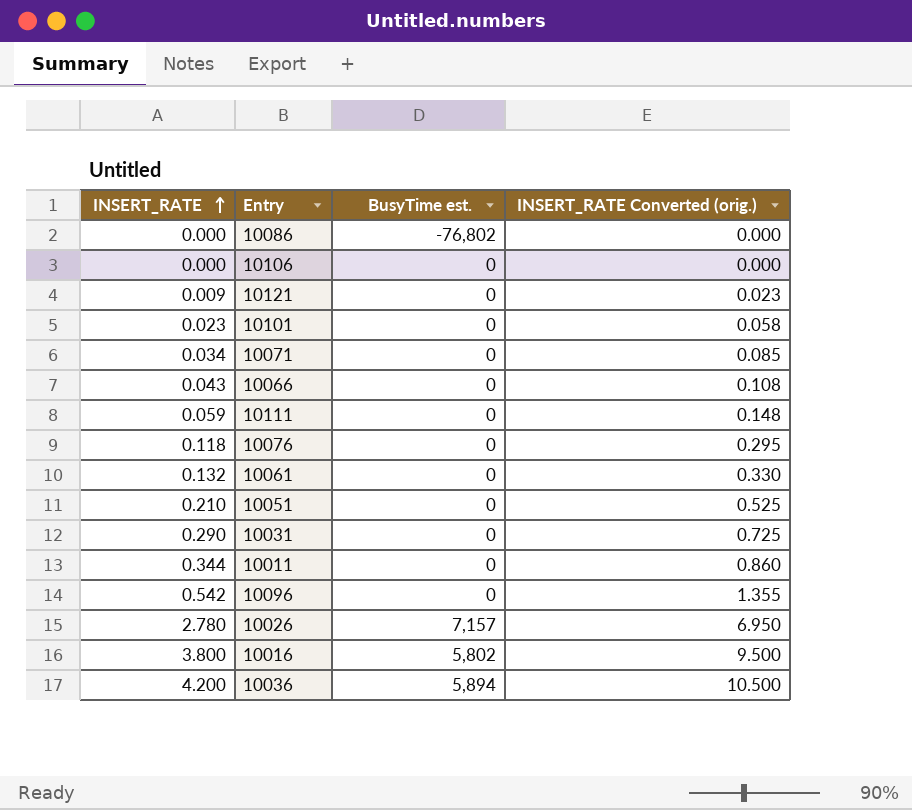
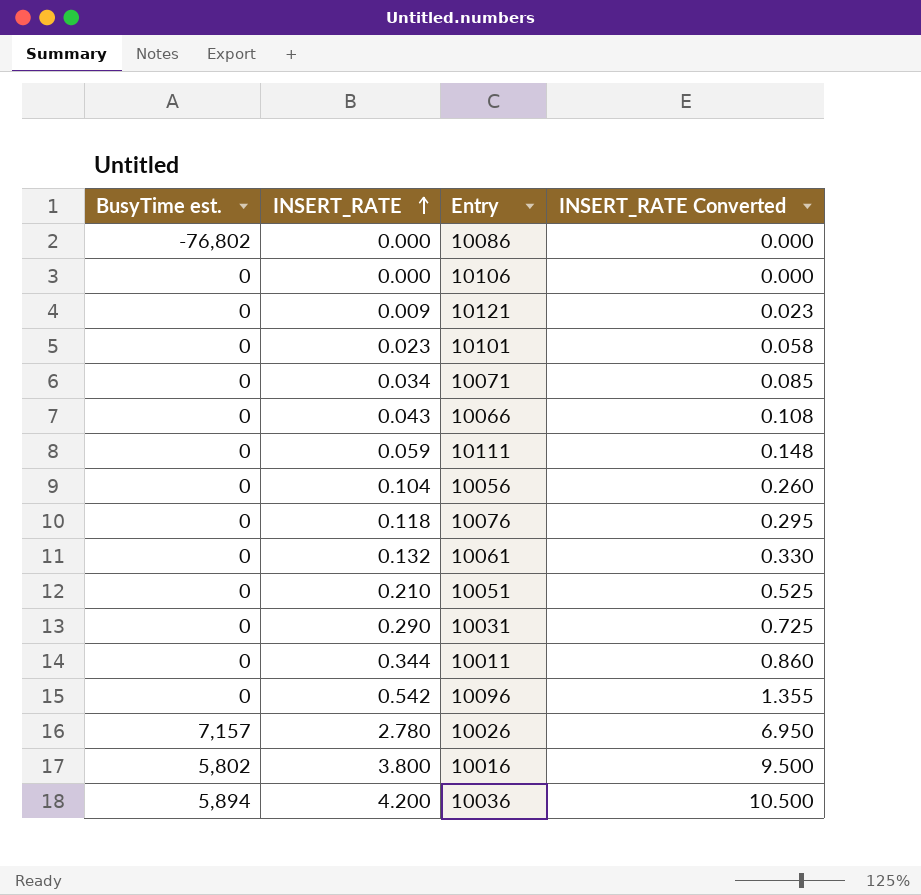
column BusyTime est. | position: 3 -> 1
column name: INSERT_RATE Converted (orig.) -> INSERT_RATE Converted
row 10056: none -> 0 | 0.104 | 0.260

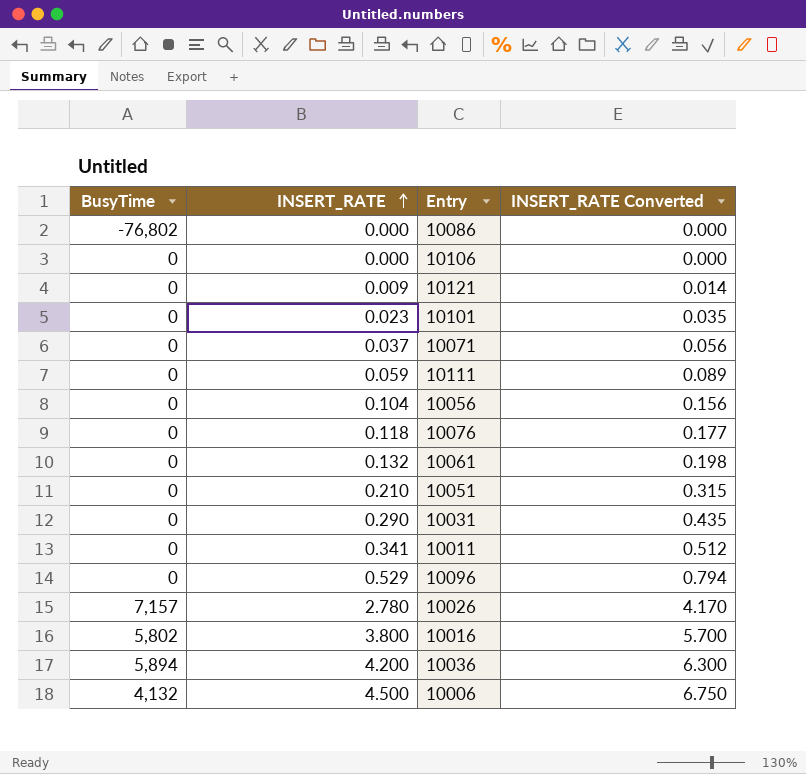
column name: BusyTime est. -> BusyTime
column INSERT_RATE Converted | formula: [INSERT_RATE] * 2.5 -> [INSERT_RATE] * 1.5
row 10066: 0 | 0.043 | 0.108 -> none
10071 | INSERT_RATE: 0.034 -> 0.037
10011 | INSERT_RATE: 0.344 -> 0.341
10096 | INSERT_RATE: 0.542 -> 0.529
row 10006: none -> 4,132 | 4.500 | 6.750

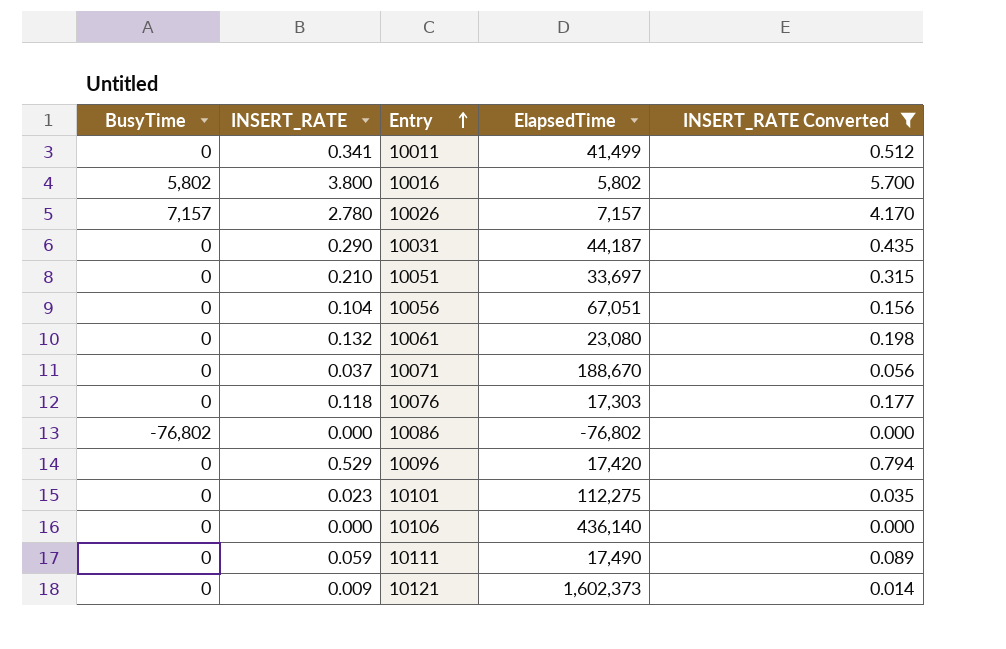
filter: none -> INSERT_RATE Converted <= 5.700
row order: INSERT_RATE ascending -> Entry ascending
column ElapsedTime | position: none -> 4

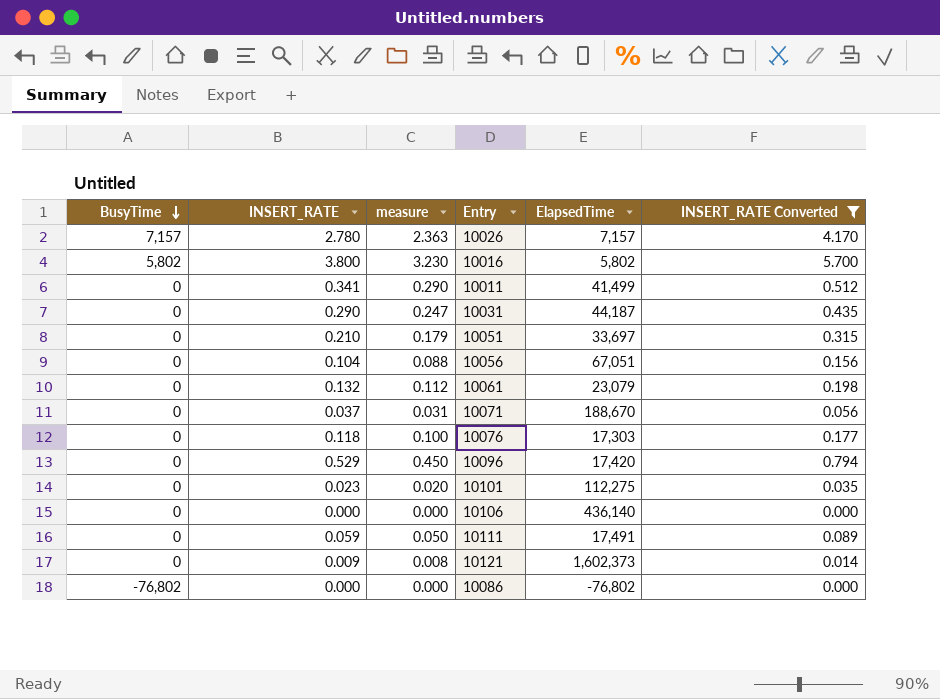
row order: Entry ascending -> BusyTime descending
column measure | formula: none -> [INSERT_RATE] * 0.85
10061 | ElapsedTime: 23,080 -> 23,079
10111 | ElapsedTime: 17,490 -> 17,491

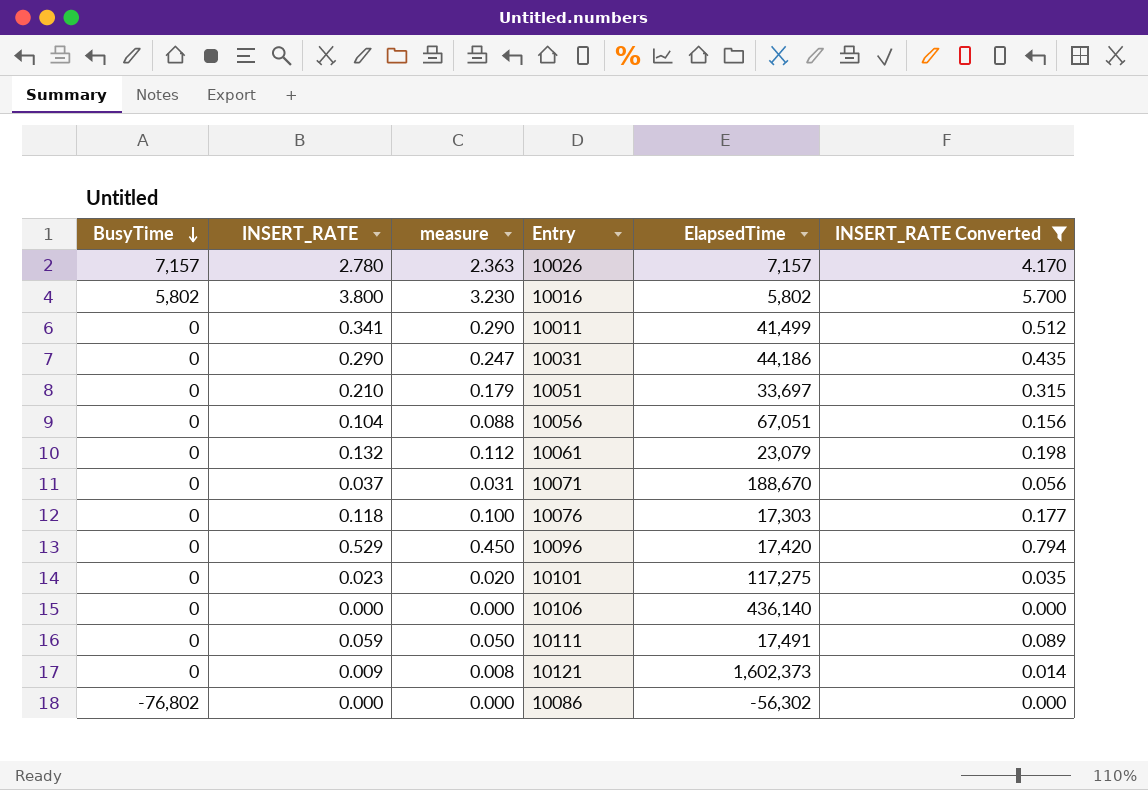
10031 | ElapsedTime: 44,187 -> 44,186
10101 | ElapsedTime: 112,275 -> 117,275
10086 | ElapsedTime: -76,802 -> -56,302

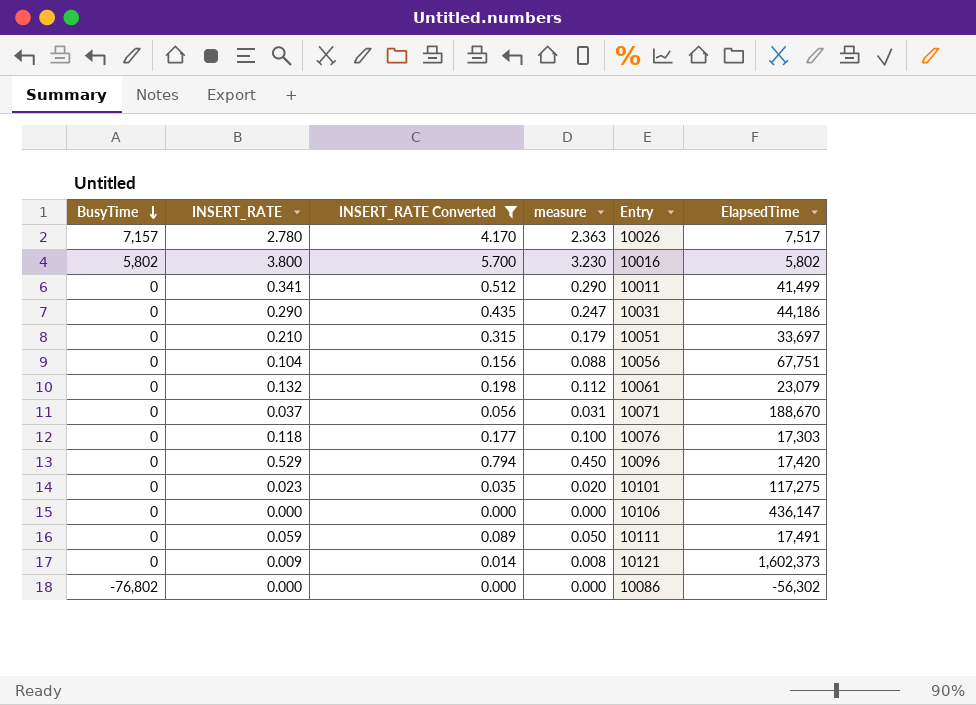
column INSERT_RATE Converted | position: 6 -> 3
10026 | ElapsedTime: 7,157 -> 7,517
10056 | ElapsedTime: 67,051 -> 67,751
10106 | ElapsedTime: 436,140 -> 436,147

